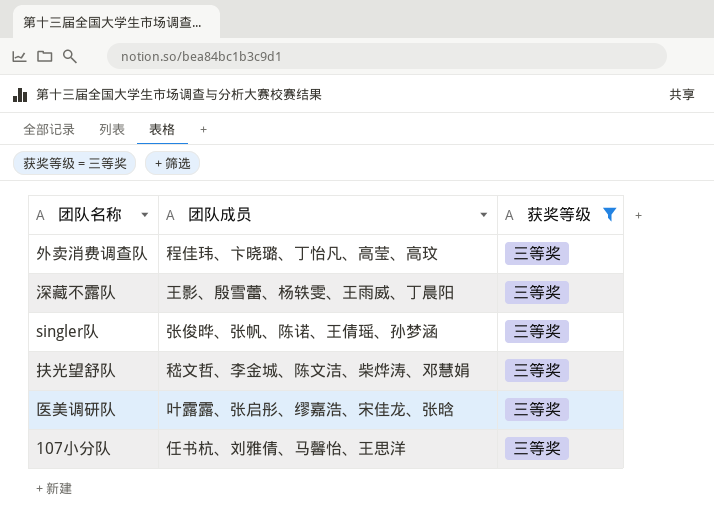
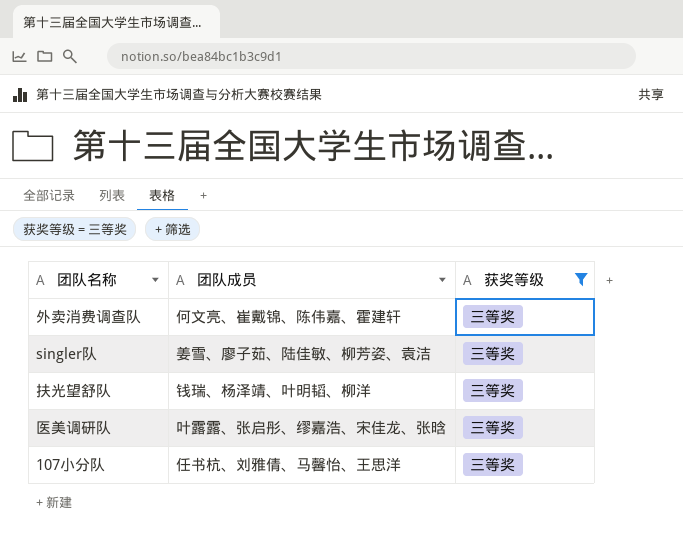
row 深藏不露队: 王影、殷雪蕾、杨轶雯、王雨威、丁晨阳 | 三等奖 -> none
外卖消费调查队 | 团队成员: 程佳玮、卞晓璐、丁怡凡、高莹、高玟 -> 何文亮、崔戴锦、陈伟嘉、霍建轩
singler队 | 团队成员: 张俊晔、张帆、陈诺、王倩瑶、孙梦涵 -> 姜雪、廖子茹、陆佳敏、柳芳姿、袁洁
扶光望舒队 | 团队成员: 嵇文哲、李金城、陈文洁、柴烨涛、邓慧娟 -> 钱瑞、杨泽靖、叶明韬、柳洋

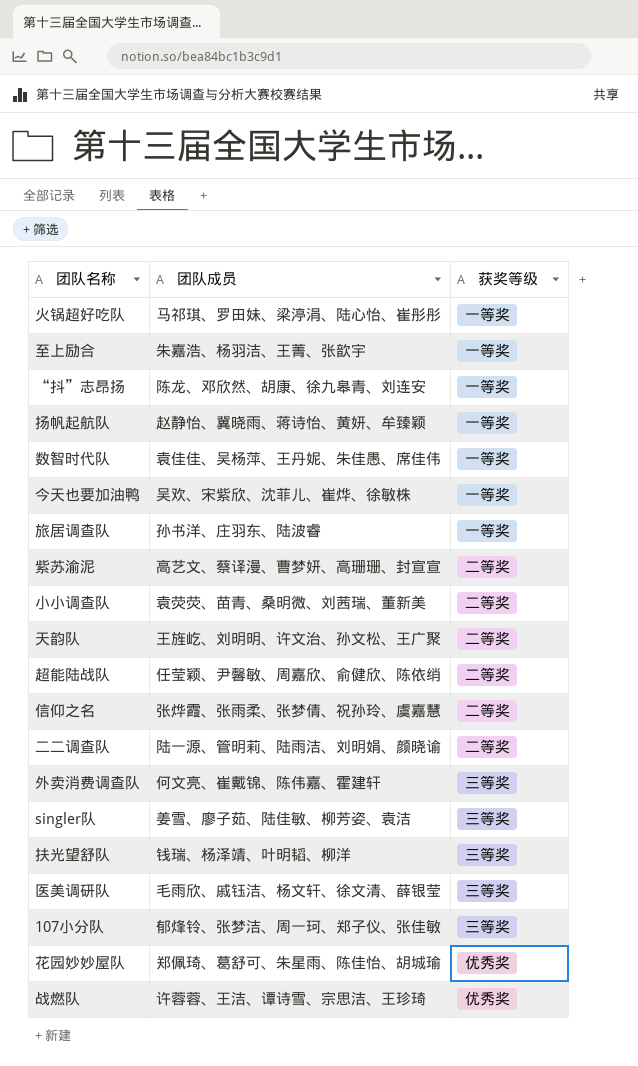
filter: 获奖等级 = 三等奖 -> none
医美调研队 | 团队成员: 叶露露、张启彤、缪嘉浩、宋佳龙、张晗 -> 毛雨欣、戚钰洁、杨文轩、徐文清、薛银莹
107小分队 | 团队成员: 任书杭、刘雅倩、马馨怡、王思洋 -> 郁烽铃、张梦洁、周一珂、郑子仪、张佳敏

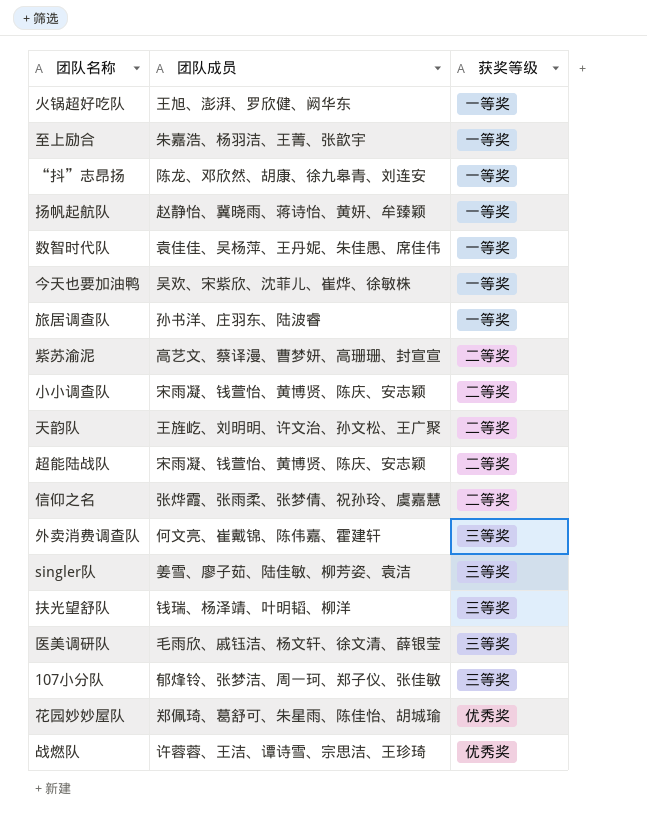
row 二二调查队: 陆一源、管明莉、陆雨洁、刘明娟、颜晓谕 | 二等奖 -> none
火锅超好吃队 | 团队成员: 马祁琪、罗田妹、梁渟涓、陆心怡、崔彤彤 -> 王旭、澎湃、罗欣健、阙华东
小小调查队 | 团队成员: 袁荧荧、苗青、桑明微、刘茜瑞、董新美 -> 宋雨凝、钱萱怡、黄博贤、陈庆、安志颖
超能陆战队 | 团队成员: 任莹颖、尹馨敏、周嘉欣、俞健欣、陈依绡 -> 宋雨凝、钱萱怡、黄博贤、陈庆、安志颖

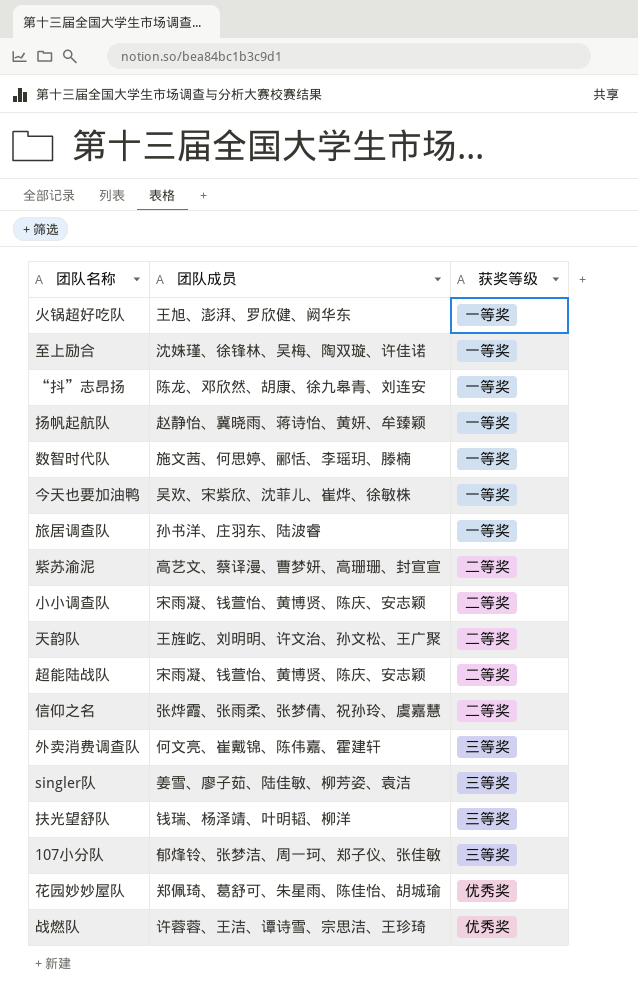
row 医美调研队: 毛雨欣、戚钰洁、杨文轩、徐文清、薛银莹 | 三等奖 -> none
至上励合 | 团队成员: 朱嘉浩、杨羽洁、王菁、张歆宇 -> 沈姝瑾、徐锋林、吴梅、陶双璇、许佳诺
数智时代队 | 团队成员: 袁佳佳、吴杨萍、王丹妮、朱佳愚、席佳伟 -> 施文茜、何思婷、郦恬、李瑶玥、滕楠

